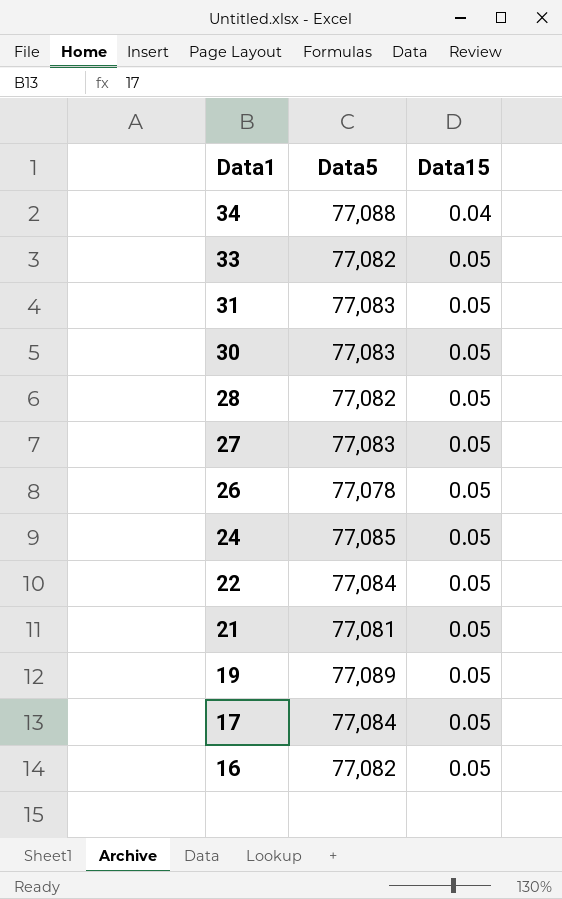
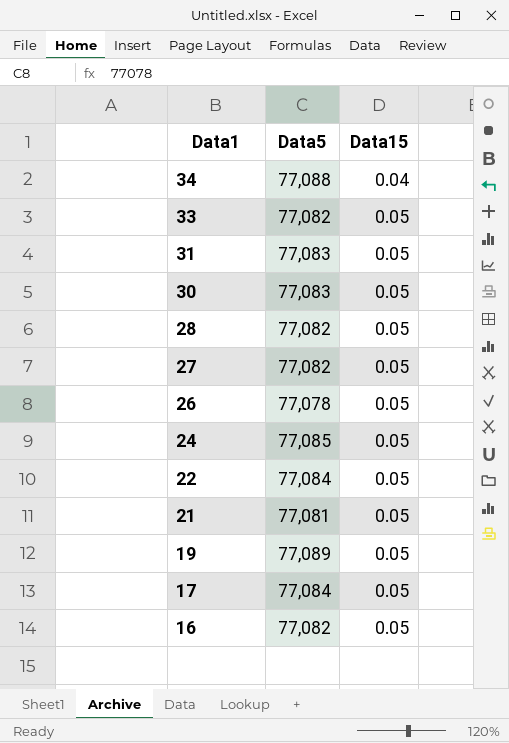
27 | Data5: 77,083 -> 77,082

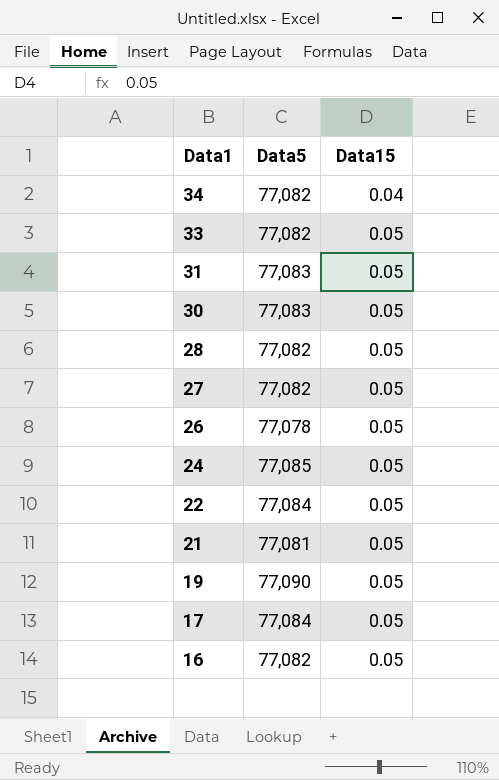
34 | Data5: 77,088 -> 77,082
19 | Data5: 77,089 -> 77,090

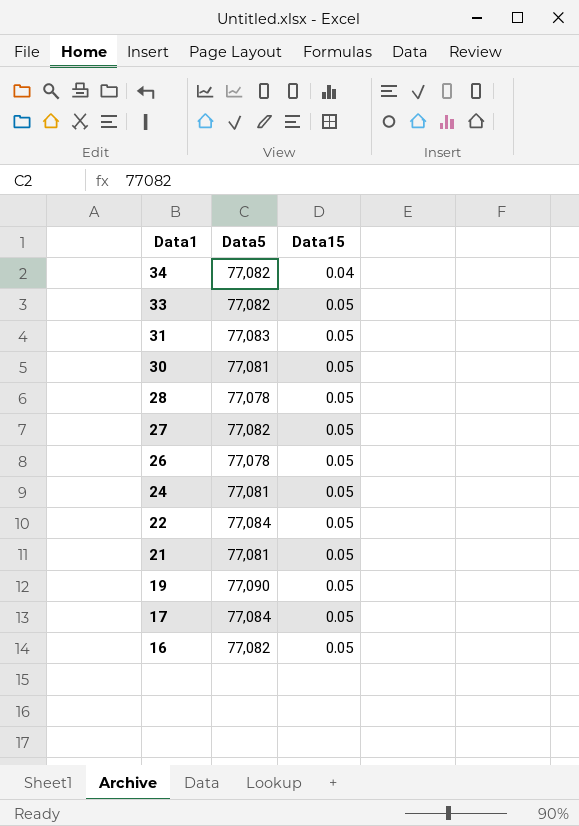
30 | Data5: 77,083 -> 77,081
28 | Data5: 77,082 -> 77,078
24 | Data5: 77,085 -> 77,081

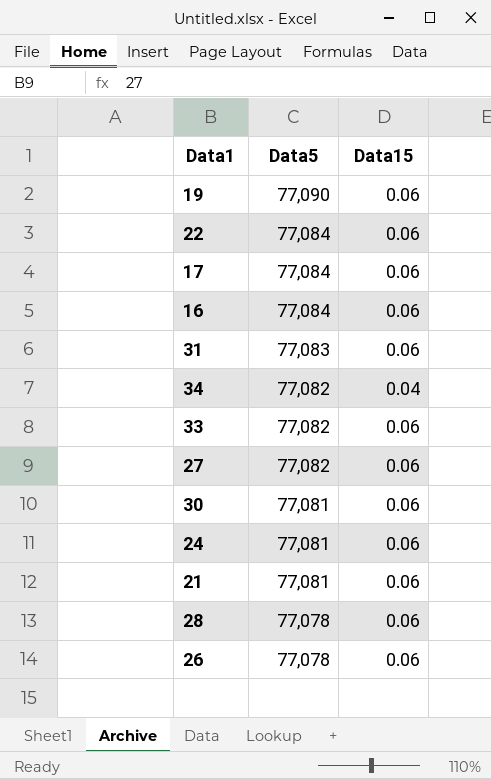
row order: Data1 descending -> Data5 descending
19 | Data15: 0.05 -> 0.06
22 | Data15: 0.05 -> 0.06
17 | Data15: 0.05 -> 0.06
16 | Data5: 77,082 -> 77,084
16 | Data15: 0.05 -> 0.06
31 | Data15: 0.05 -> 0.06
33 | Data15: 0.05 -> 0.06
27 | Data15: 0.05 -> 0.06
30 | Data15: 0.05 -> 0.06
24 | Data15: 0.05 -> 0.06
21 | Data15: 0.05 -> 0.06
28 | Data15: 0.05 -> 0.06
26 | Data15: 0.05 -> 0.06

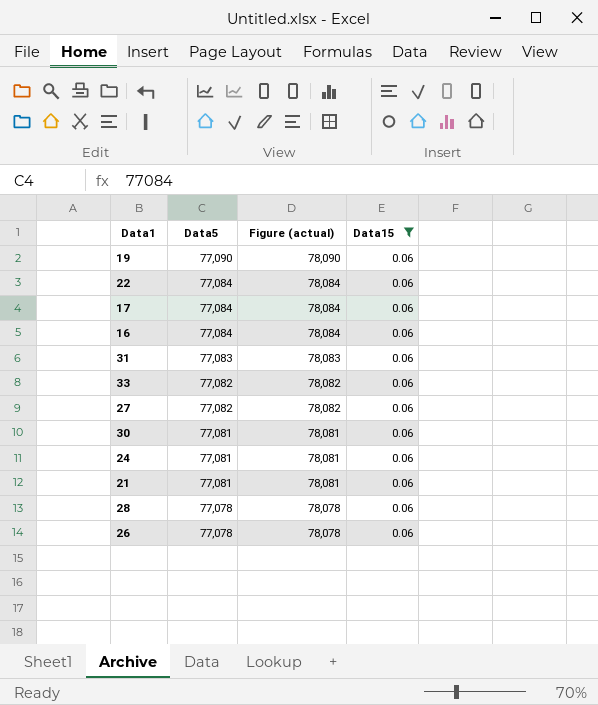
filter: none -> Data15 = 0.06
column Figure (actual) | formula: none -> [Data5] + 1000

